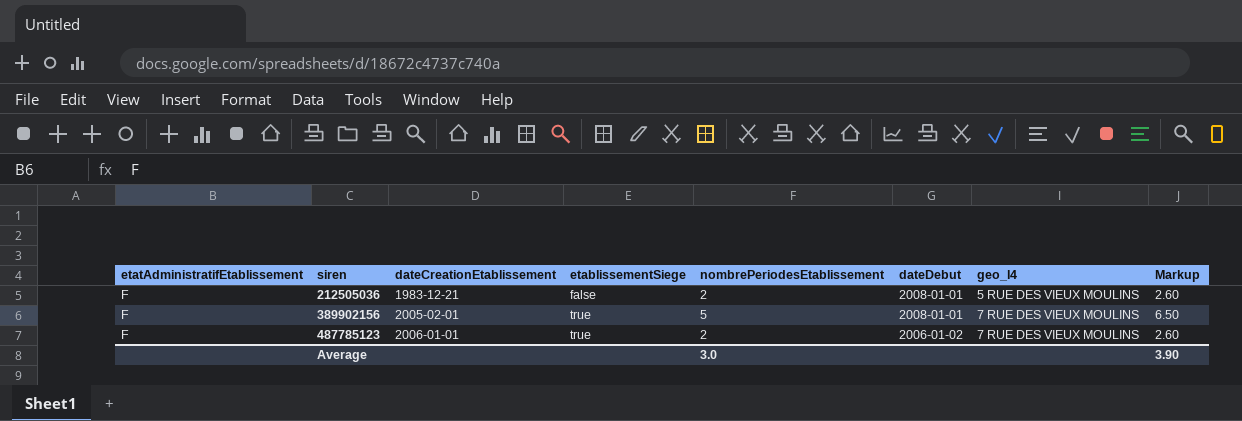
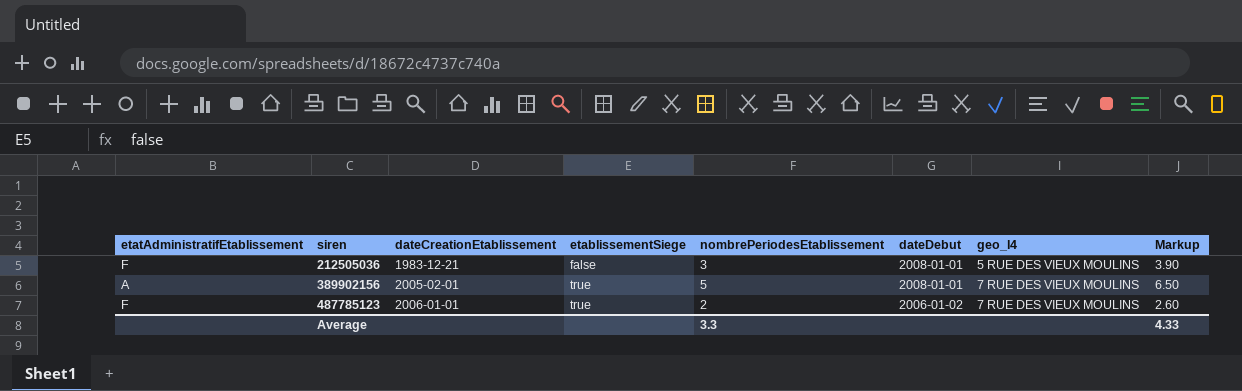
212505036 | nombrePeriodesEtablissement: 2 -> 3
212505036 | Markup: 2.60 -> 3.90
389902156 | etatAdministratifEtablissement: F -> A
Average | nombrePeriodesEtablissement: 3.0 -> 3.3
Average | Markup: 3.90 -> 4.33

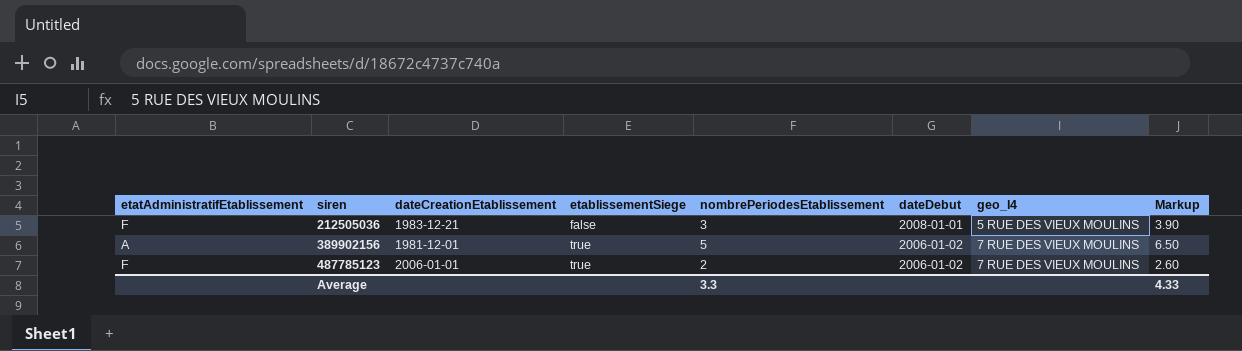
389902156 | dateCreationEtablissement: 2005-02-01 -> 1981-12-01
389902156 | dateDebut: 2008-01-01 -> 2006-01-02

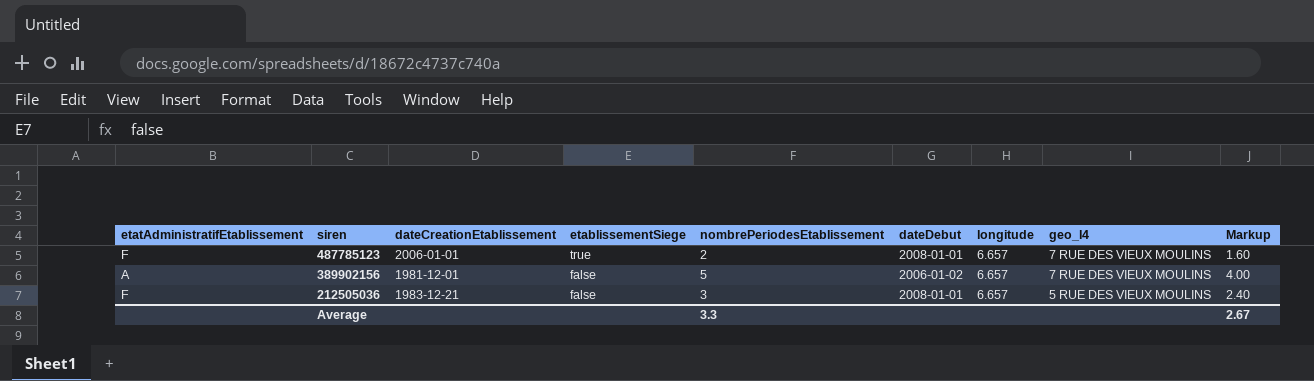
row order: siren ascending -> siren descending
column longitude | position: none -> 7
column Markup | formula: [nombrePeriodesEtablissement] * 1.3 -> [nombrePeriodesEtablissement] * 0.8
487785123 | dateDebut: 2006-01-02 -> 2008-01-01
389902156 | etablissementSiege: true -> false
Average | Markup: 4.33 -> 2.67

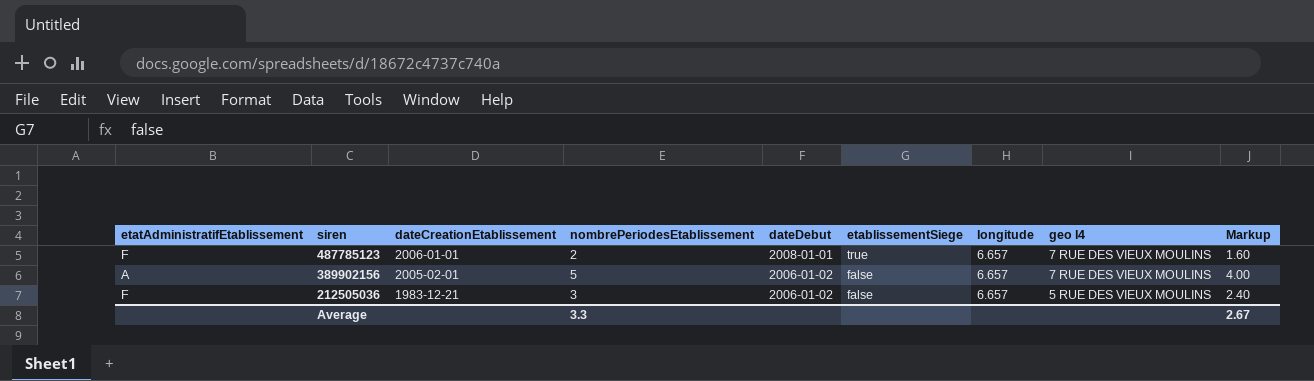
column etablissementSiege | position: 4 -> 6
column name: geo_l4 -> geo l4
389902156 | dateCreationEtablissement: 1981-12-01 -> 2005-02-01
212505036 | dateDebut: 2008-01-01 -> 2006-01-02

